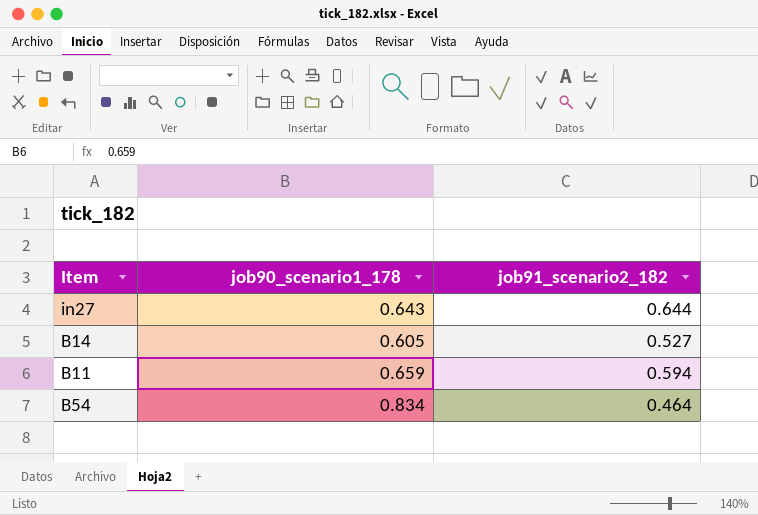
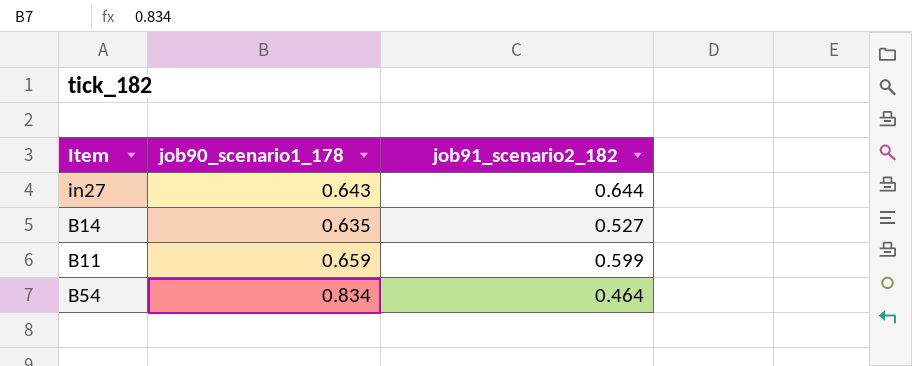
B14 | job90_scenario1_178: 0.605 -> 0.635
B11 | job91_scenario2_182: 0.594 -> 0.599

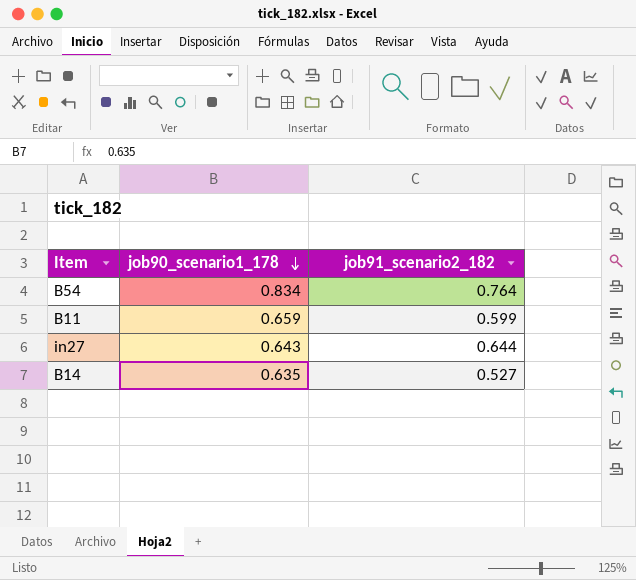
row order: none -> job90_scenario1_178 descending
B54 | job91_scenario2_182: 0.464 -> 0.764

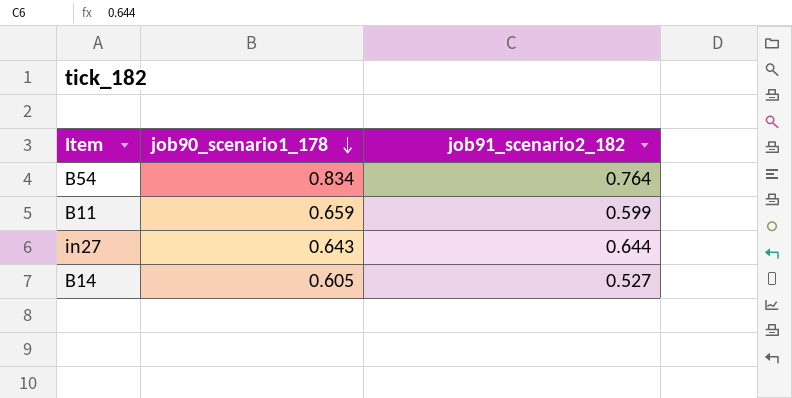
B14 | job90_scenario1_178: 0.635 -> 0.605

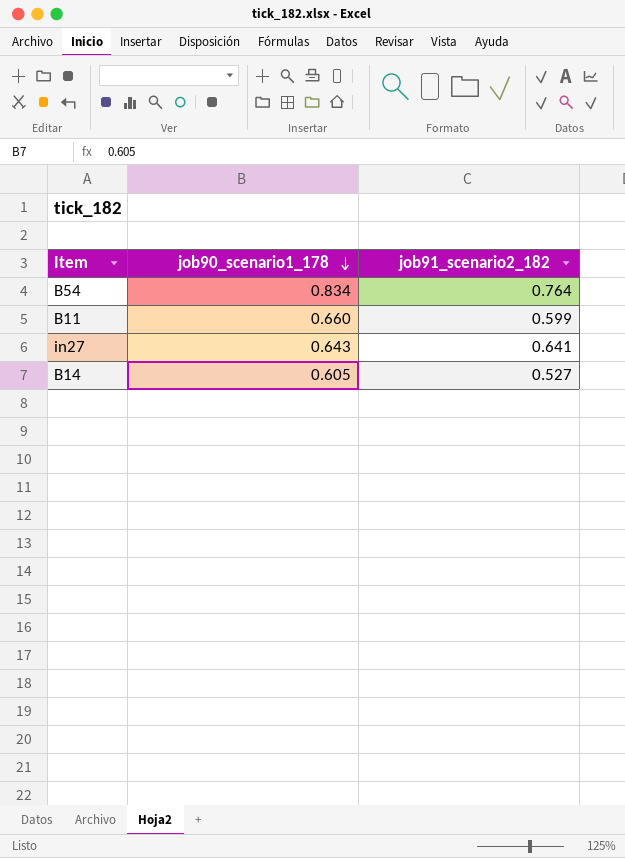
B11 | job90_scenario1_178: 0.659 -> 0.660
in27 | job91_scenario2_182: 0.644 -> 0.641

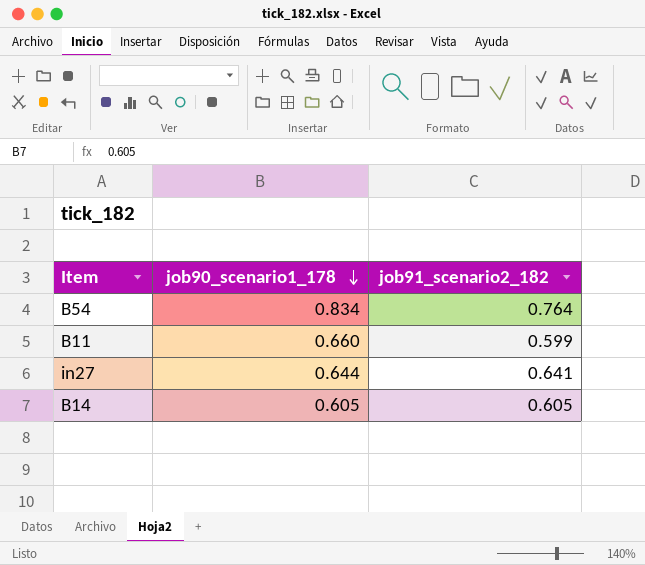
in27 | job90_scenario1_178: 0.643 -> 0.644
B14 | job91_scenario2_182: 0.527 -> 0.605

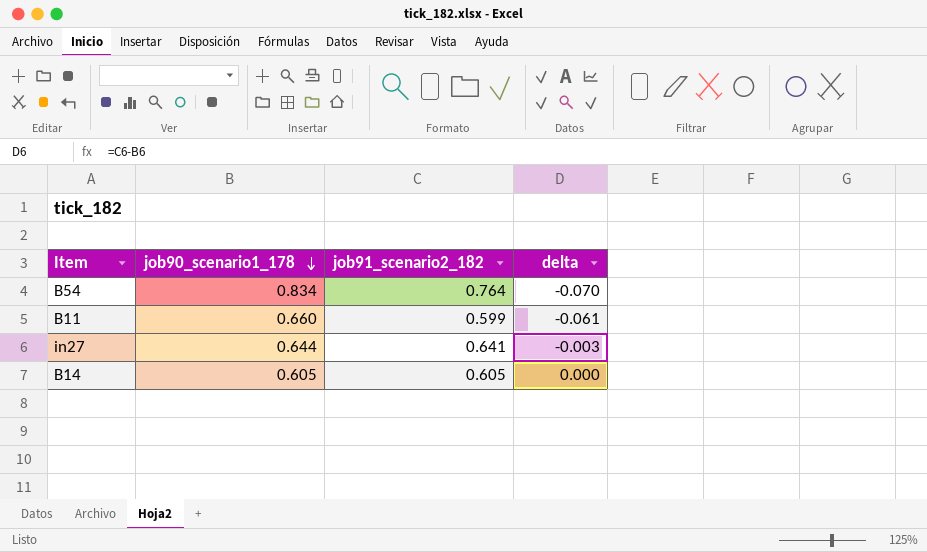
column delta | formula: none -> [job91_scenario2_182] - [job90_scenario1_178]

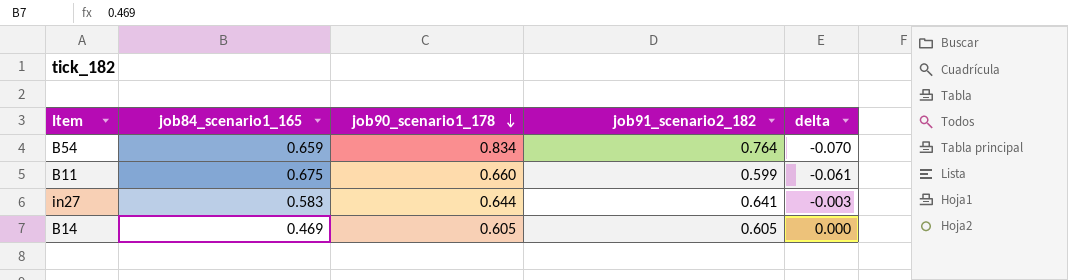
column job84_scenario1_165 | position: none -> 2

